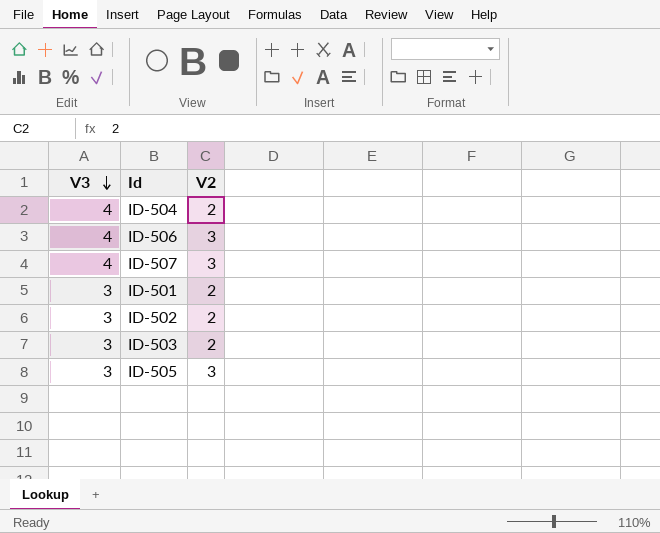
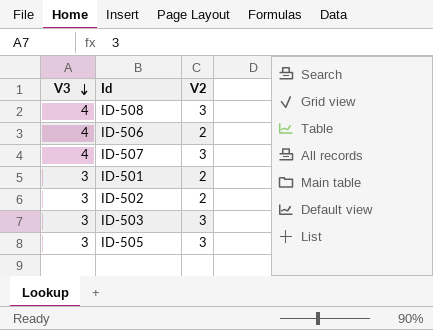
row ID-504: 4 | 2 -> none
row ID-508: none -> 4 | 3
ID-506 | V2: 3 -> 2
ID-503 | V2: 2 -> 3

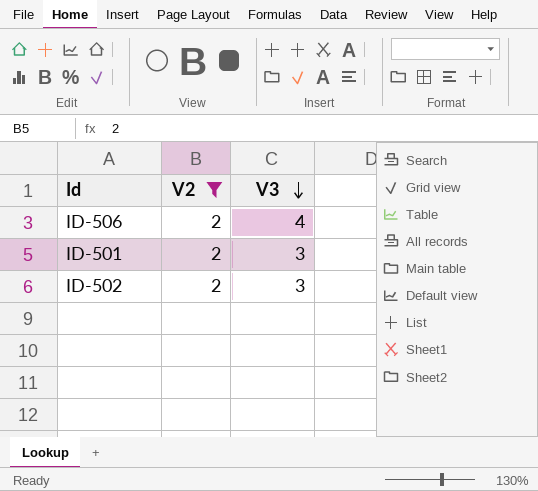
filter: none -> V2 = 2
column V3 | position: 1 -> 3

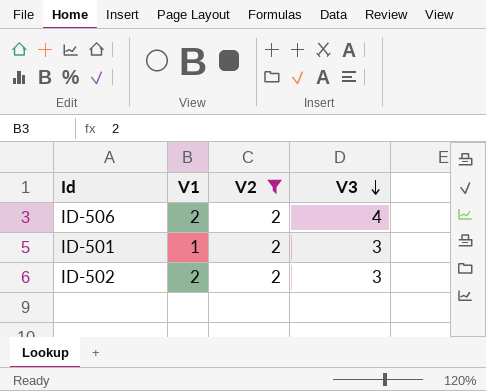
column V1 | position: none -> 2

